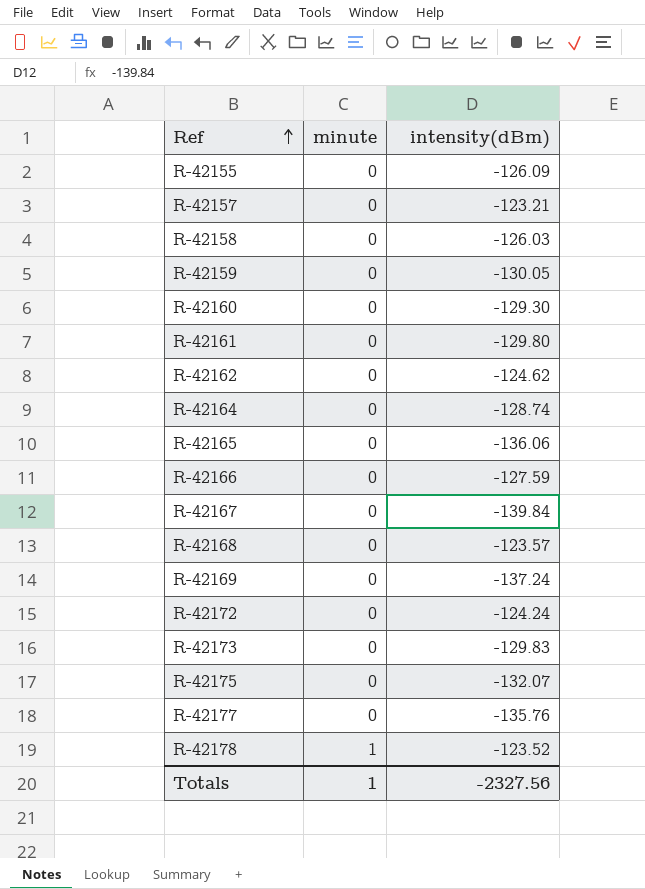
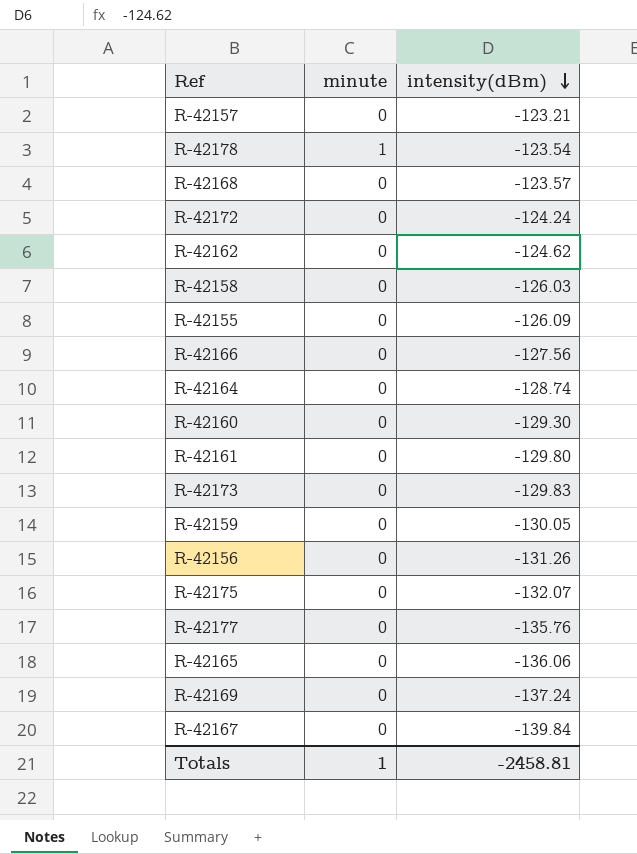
row order: Ref ascending -> intensity(dBm) descending
R-42178 | intensity(dBm): -123.52 -> -123.54
R-42166 | intensity(dBm): -127.59 -> -127.56
row R-42156: none -> 0 | -131.26
Totals | intensity(dBm): -2327.56 -> -2458.81

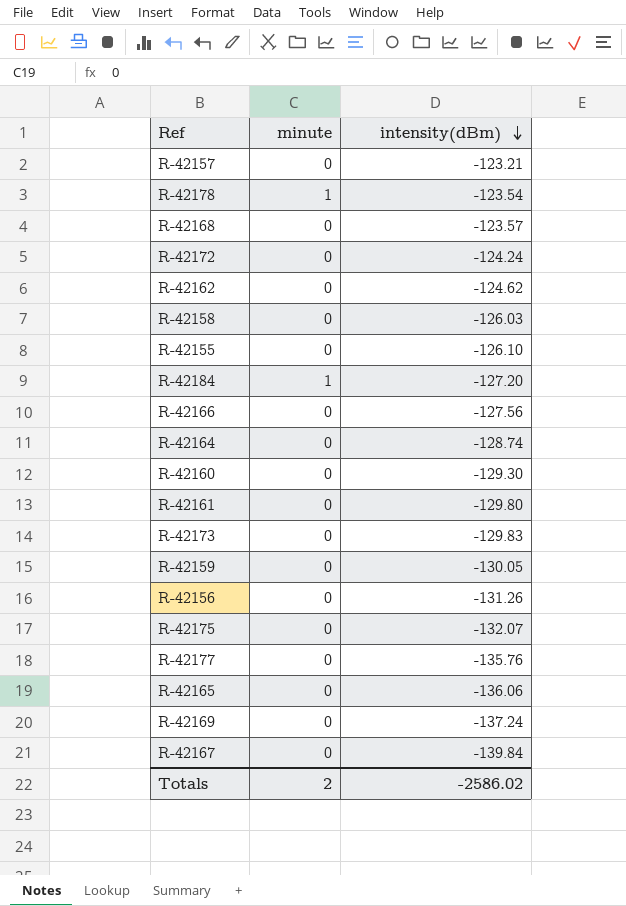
R-42155 | intensity(dBm): -126.09 -> -126.10
row R-42184: none -> 1 | -127.20
Totals | minute: 1 -> 2
Totals | intensity(dBm): -2458.81 -> -2586.02

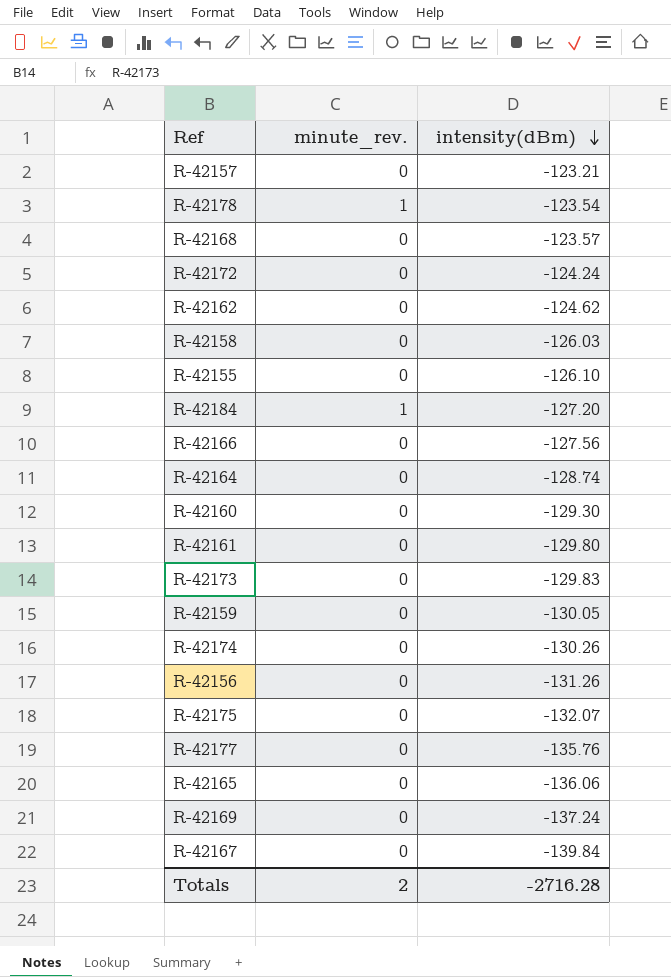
column name: minute -> minute_rev.
row R-42174: none -> 0 | -130.26
Totals | intensity(dBm): -2586.02 -> -2716.28

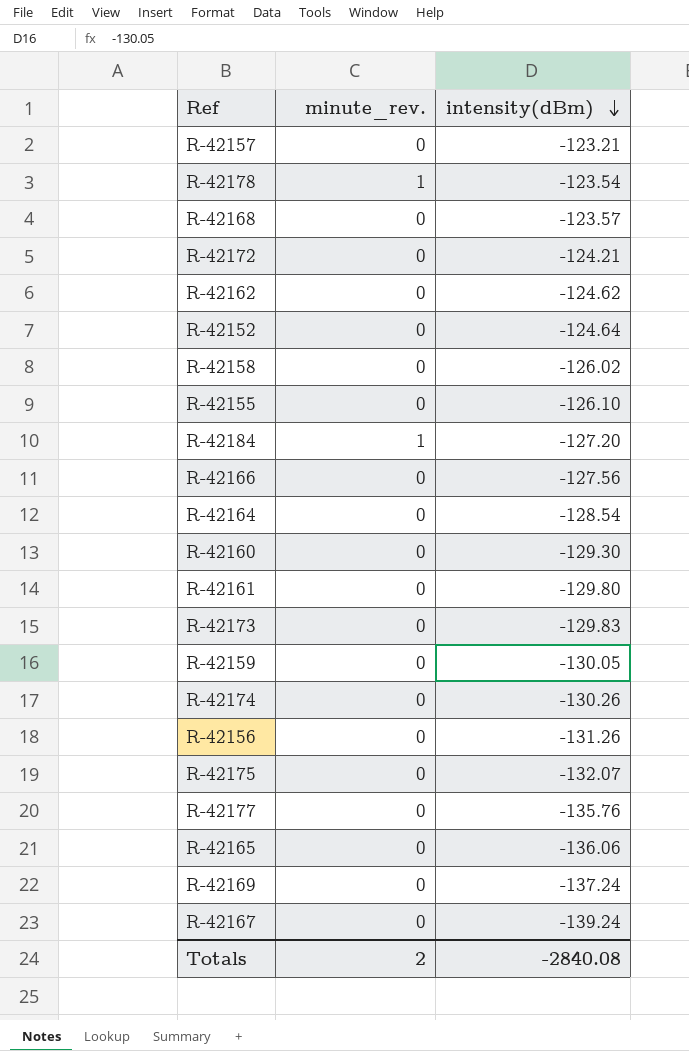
R-42172 | intensity(dBm): -124.24 -> -124.21
row R-42152: none -> 0 | -124.64
R-42158 | intensity(dBm): -126.03 -> -126.02
R-42164 | intensity(dBm): -128.74 -> -128.54
R-42167 | intensity(dBm): -139.84 -> -139.24
Totals | intensity(dBm): -2716.28 -> -2840.08

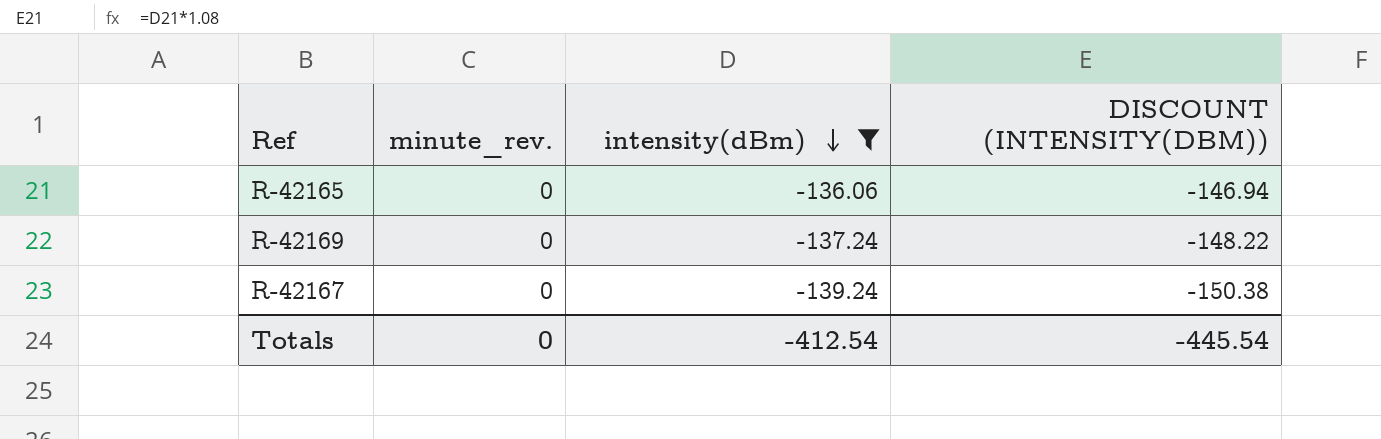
filter: none -> intensity(dBm) <= -136.06
column DISCOUNT (INTENSITY(DBM)) | formula: none -> [intensity(dBm)] * 1.08
Totals | minute_rev.: 2 -> 0
Totals | intensity(dBm): -2840.08 -> -412.54

